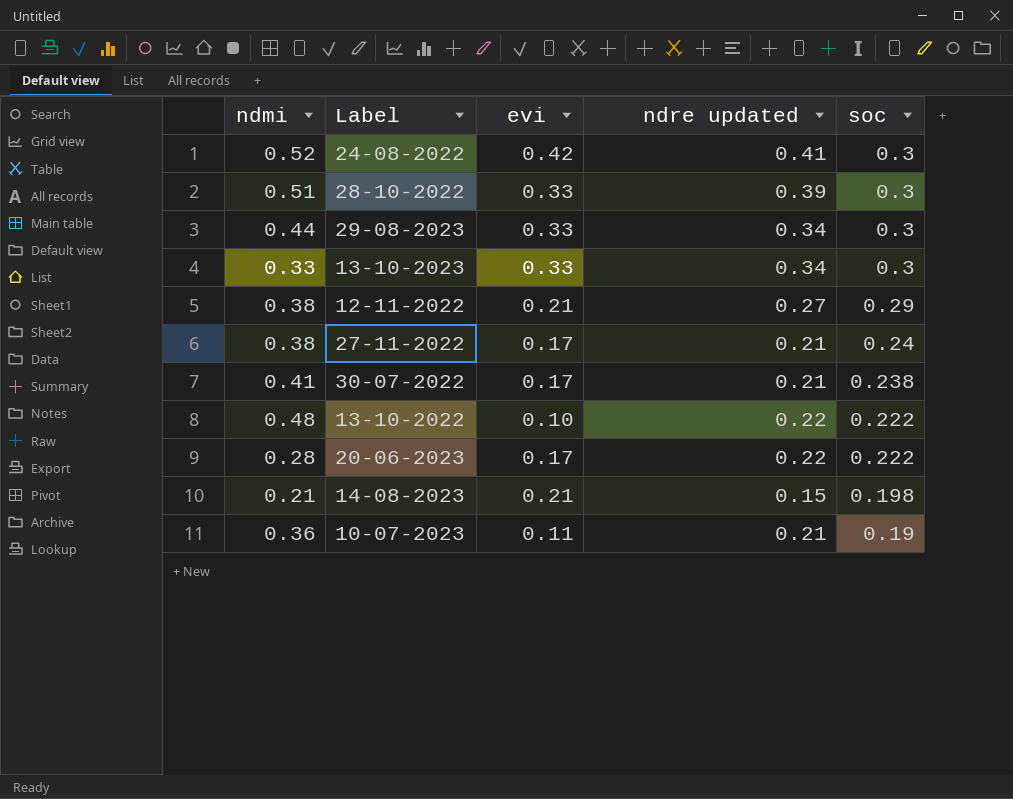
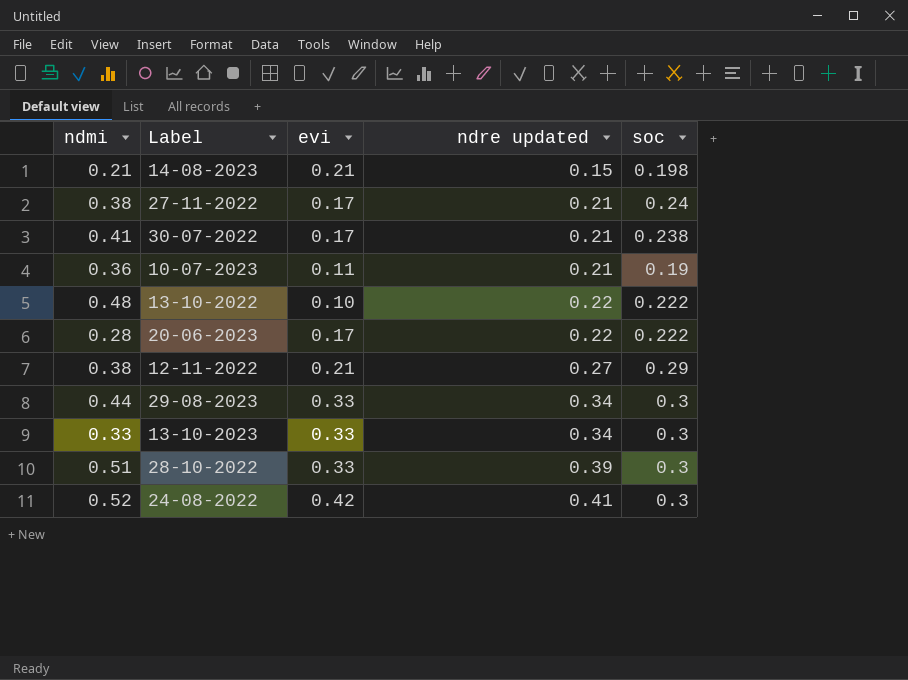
row order: soc descending -> ndre updated ascending

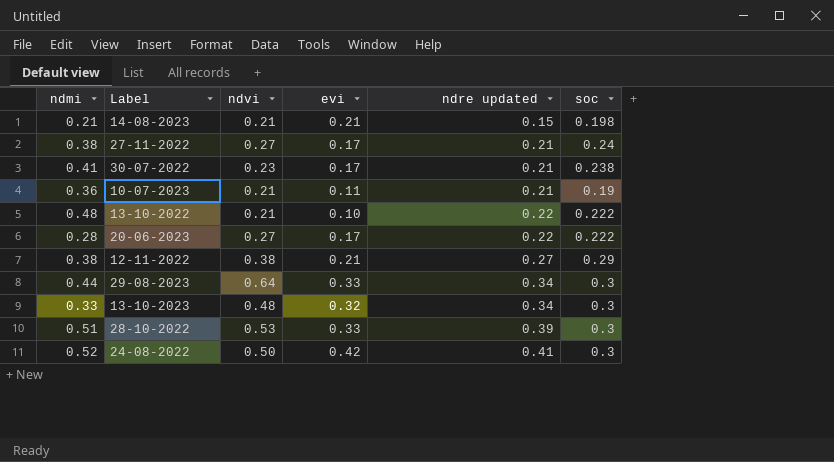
column ndvi | position: none -> 3
13-10-2023 | evi: 0.33 -> 0.32

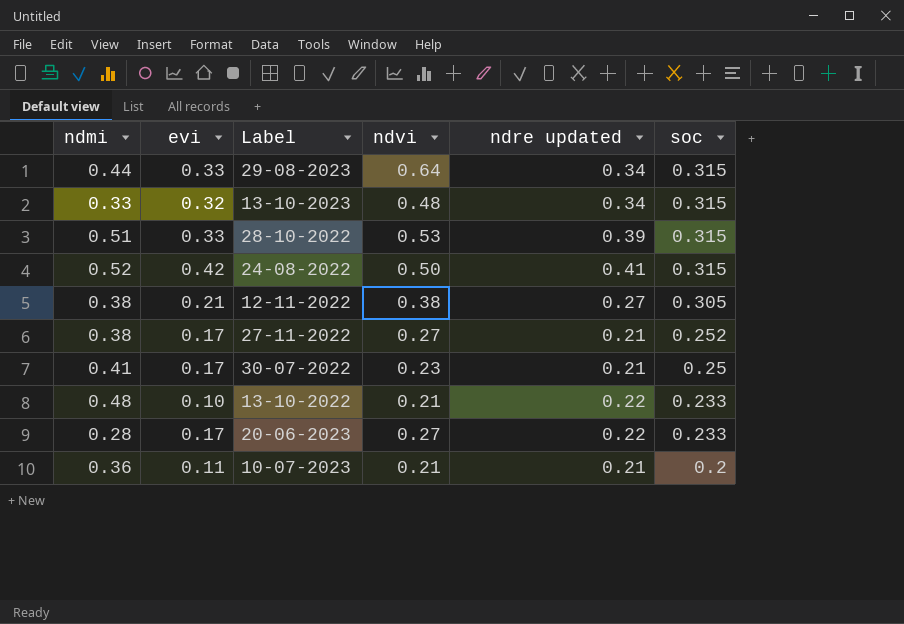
row order: ndre updated ascending -> soc descending
column evi | position: 4 -> 2
row 14-08-2023: 0.21 | 0.21 | 0.21 | 0.15 | 0.198 -> none
29-08-2023 | soc: 0.3 -> 0.315
13-10-2023 | soc: 0.3 -> 0.315
28-10-2022 | soc: 0.3 -> 0.315
24-08-2022 | soc: 0.3 -> 0.315
12-11-2022 | soc: 0.29 -> 0.305
27-11-2022 | soc: 0.24 -> 0.252
30-07-2022 | soc: 0.238 -> 0.25
13-10-2022 | soc: 0.222 -> 0.233
20-06-2023 | soc: 0.222 -> 0.233
10-07-2023 | soc: 0.19 -> 0.2

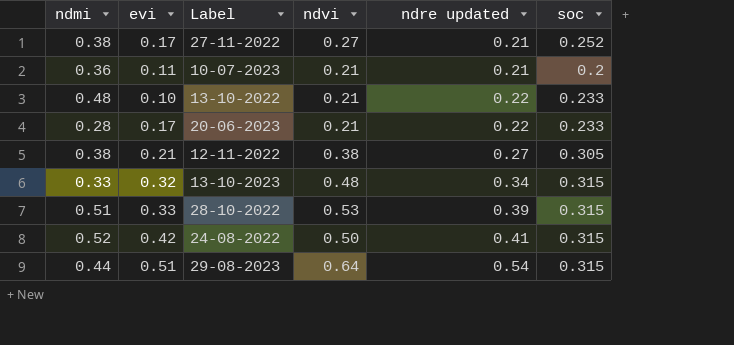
row order: soc descending -> ndre updated ascending
row 30-07-2022: 0.41 | 0.17 | 0.23 | 0.21 | 0.25 -> none
20-06-2023 | ndvi: 0.27 -> 0.21
29-08-2023 | evi: 0.33 -> 0.51
29-08-2023 | ndre updated: 0.34 -> 0.54

